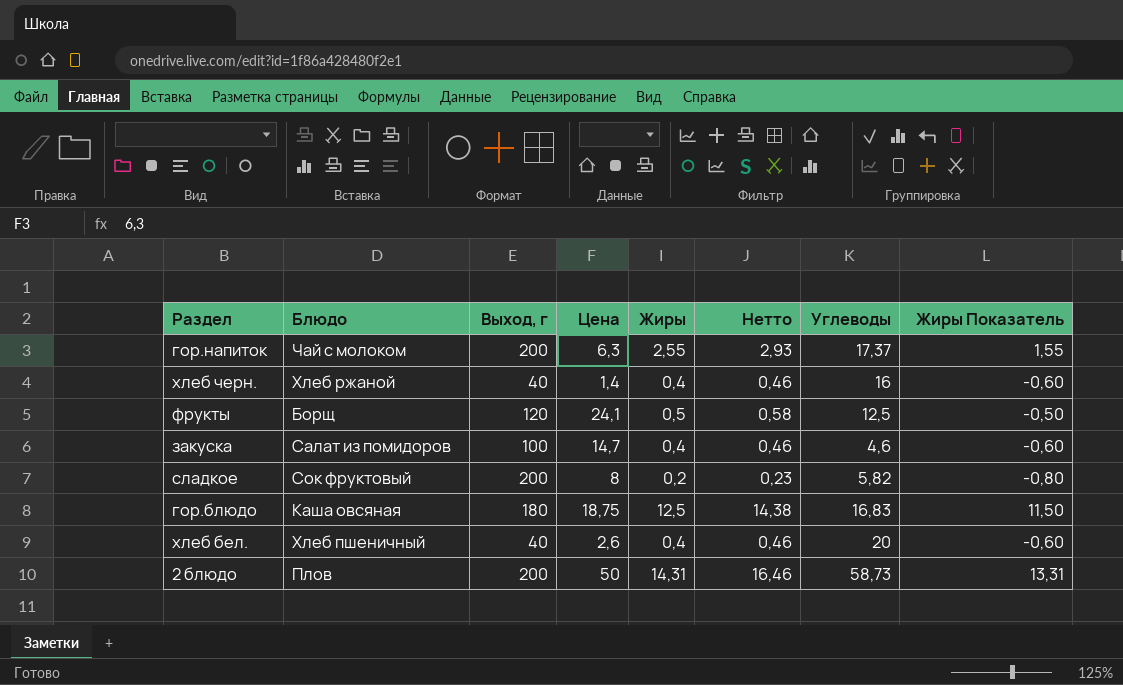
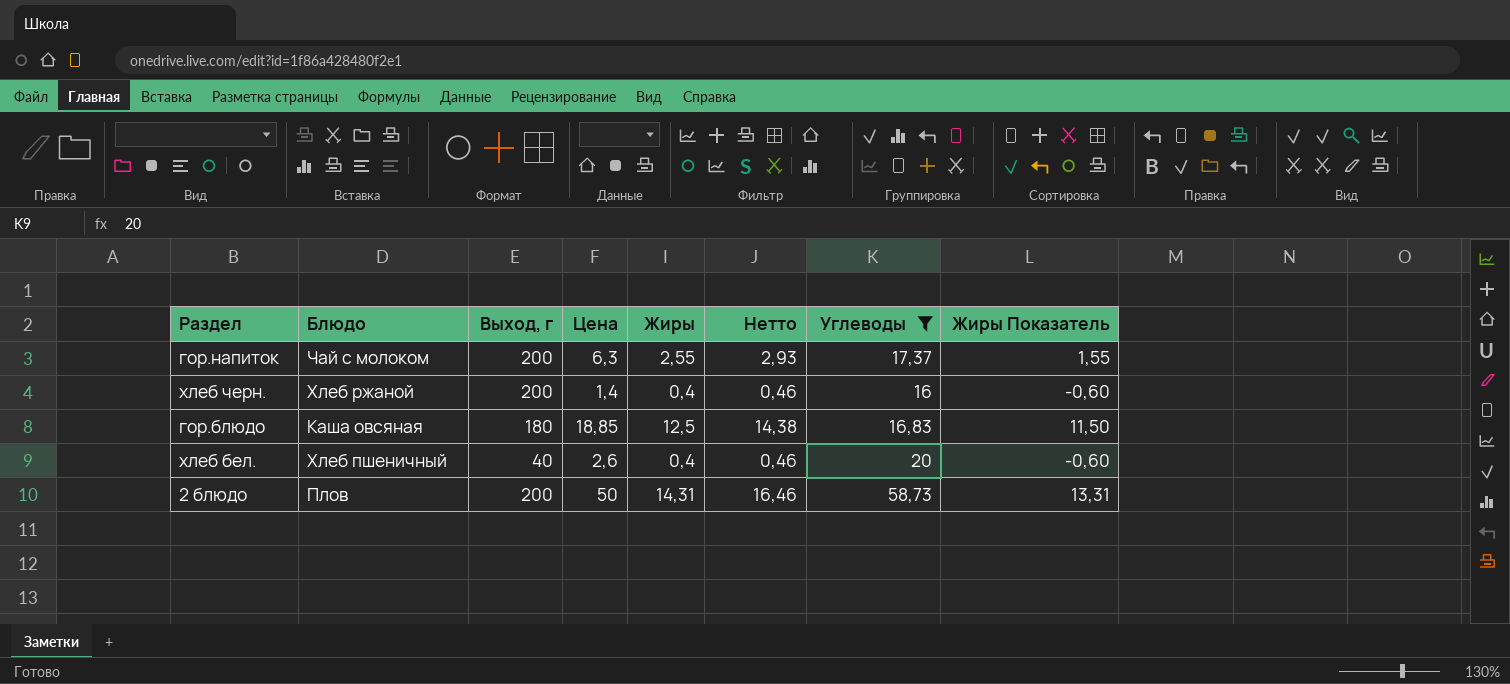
filter: none -> Углеводы >= 16
хлеб черн. | Выход, г: 40 -> 200
гор.блюдо | Цена: 18,75 -> 18,85

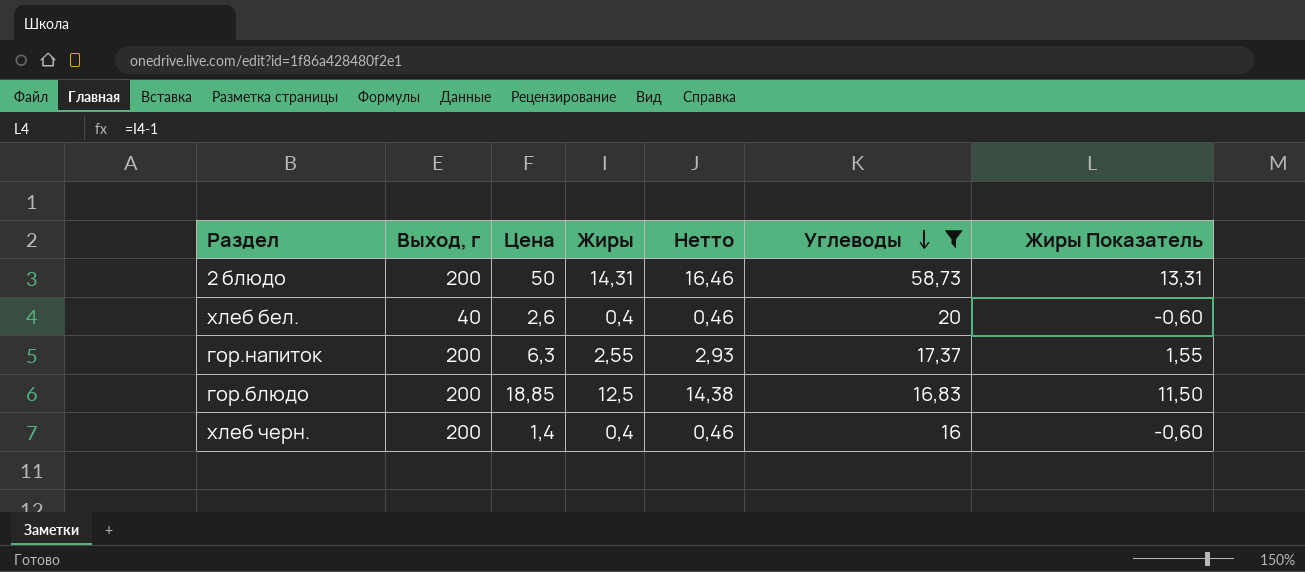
row order: none -> Углеводы descending
column Блюдо | position: 2 -> none
гор.блюдо | Выход, г: 180 -> 200

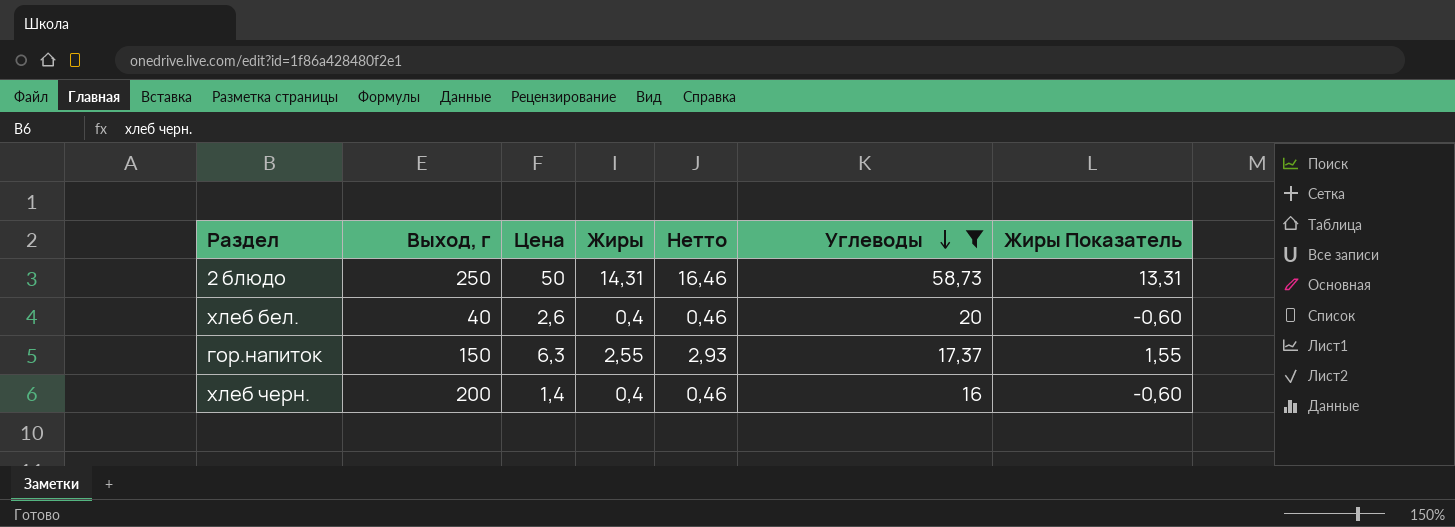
row гор.блюдо: 200 | 18,85 | 12,5 | 14,38 | 16,83 | 11,50 -> none
2 блюдо | Выход, г: 200 -> 250
гор.напиток | Выход, г: 200 -> 150

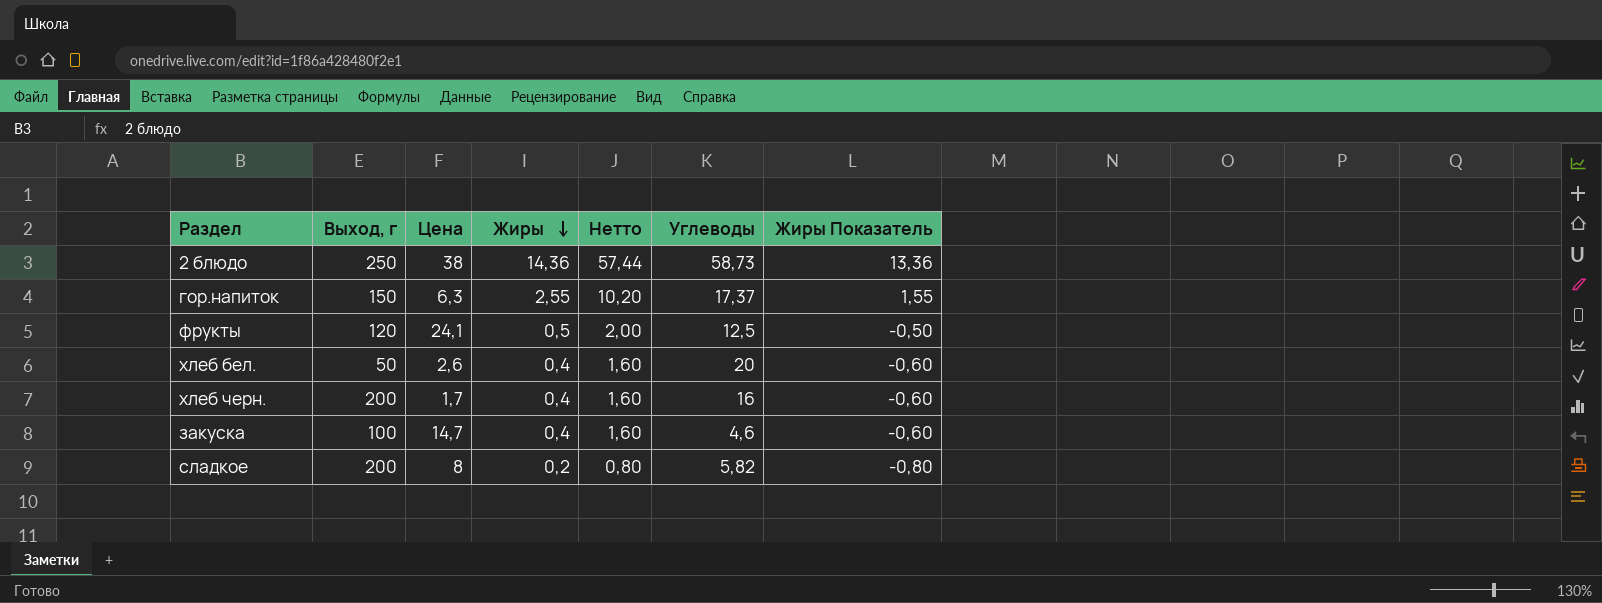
filter: Углеводы >= 16 -> none
row order: Углеводы descending -> Жиры descending
column Нетто | formula: [Жиры] * 1,15 -> [Жиры] * 4
2 блюдо | Цена: 50 -> 38
2 блюдо | Жиры: 14,31 -> 14,36
2 блюдо | Жиры Показатель: 13,31 -> 13,36
хлеб бел. | Выход, г: 40 -> 50
хлеб черн. | Цена: 1,4 -> 1,7

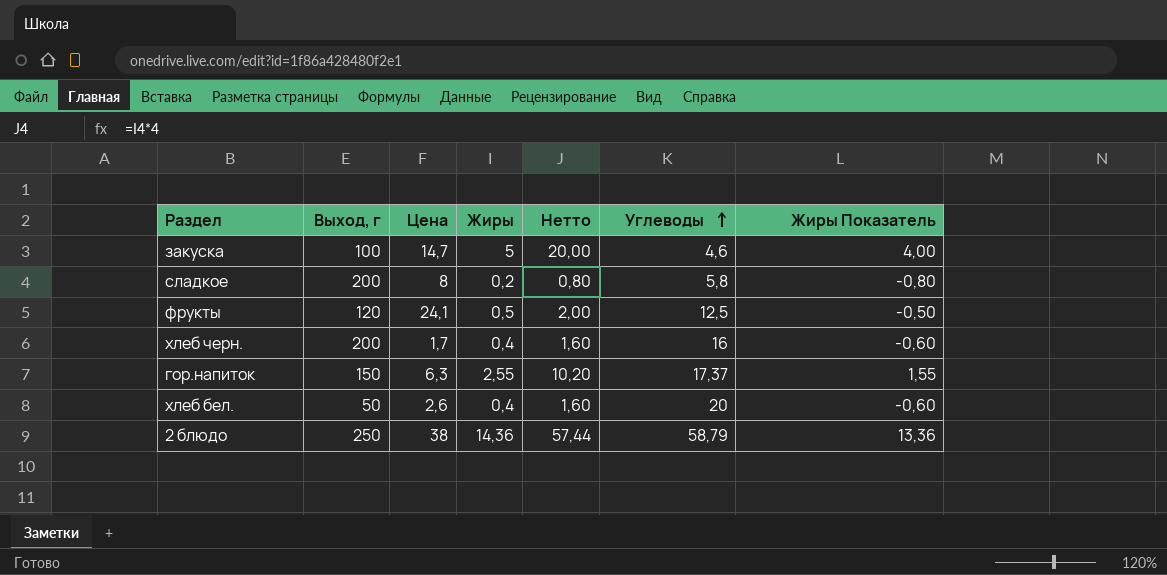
row order: Жиры descending -> Углеводы ascending
закуска | Жиры: 0,4 -> 5
закуска | Нетто: 1,60 -> 20,00
закуска | Жиры Показатель: -0,60 -> 4,00
сладкое | Углеводы: 5,82 -> 5,8
2 блюдо | Углеводы: 58,73 -> 58,79

